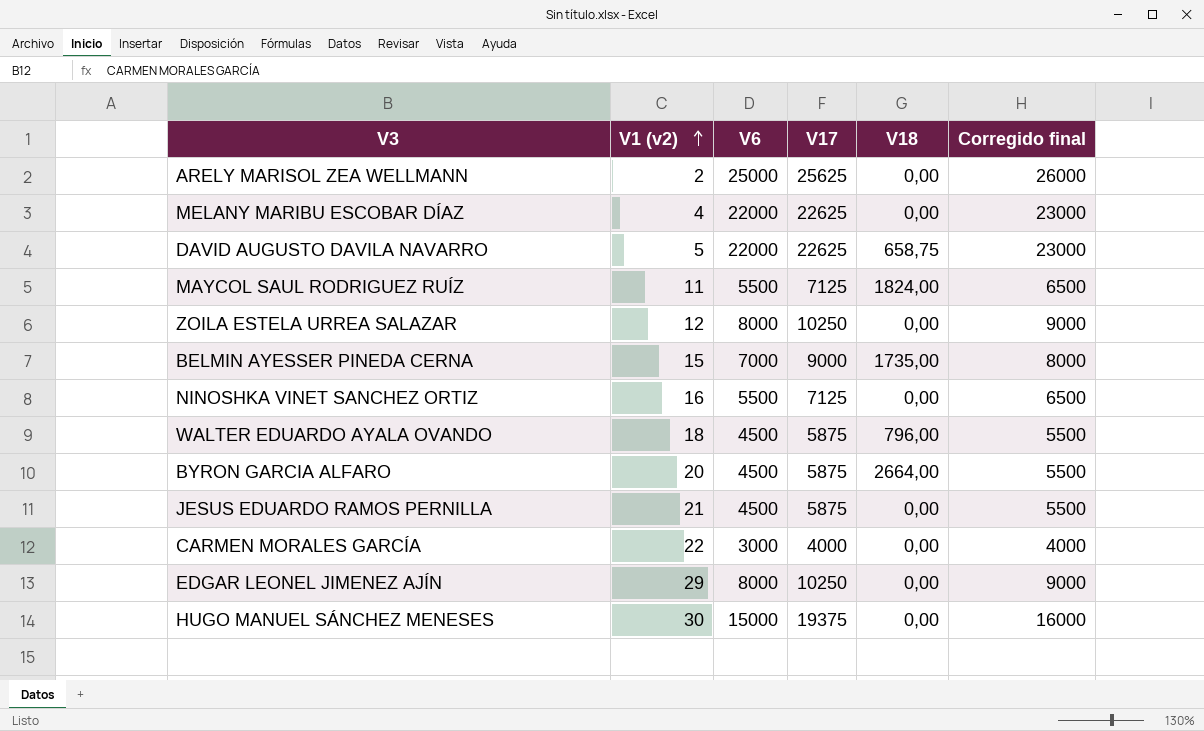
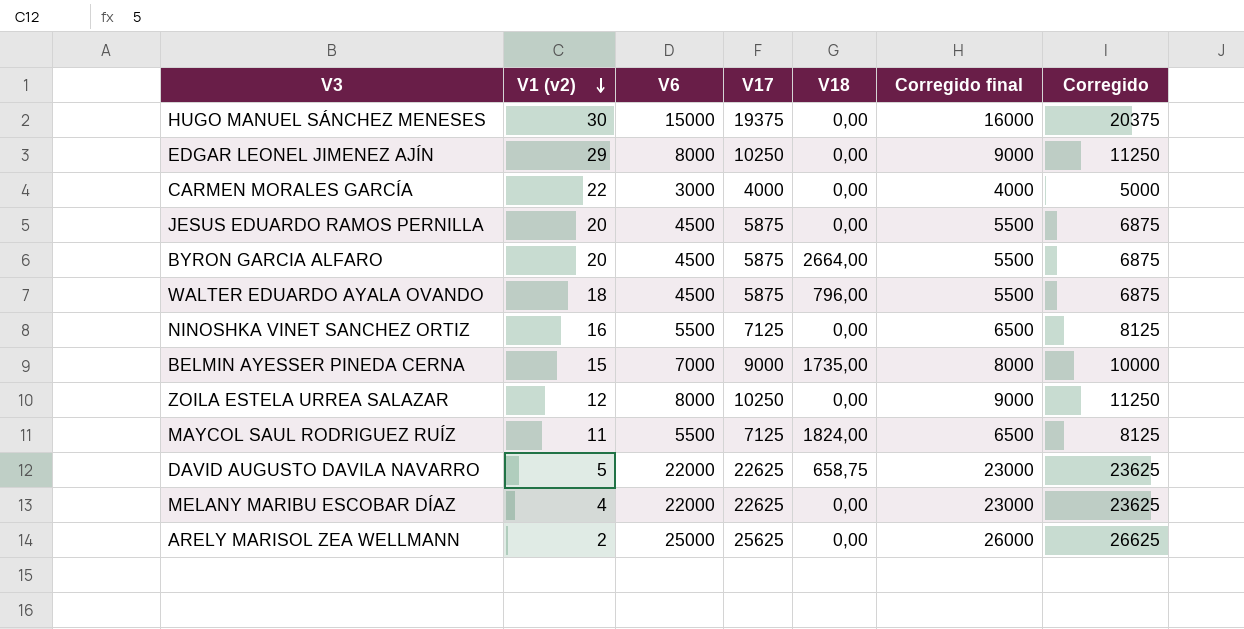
row order: V1 (v2) ascending -> V1 (v2) descending
column Corregido | formula: none -> [V17] + 1000
JESUS EDUARDO RAMOS PERNILLA | V1 (v2): 21 -> 20

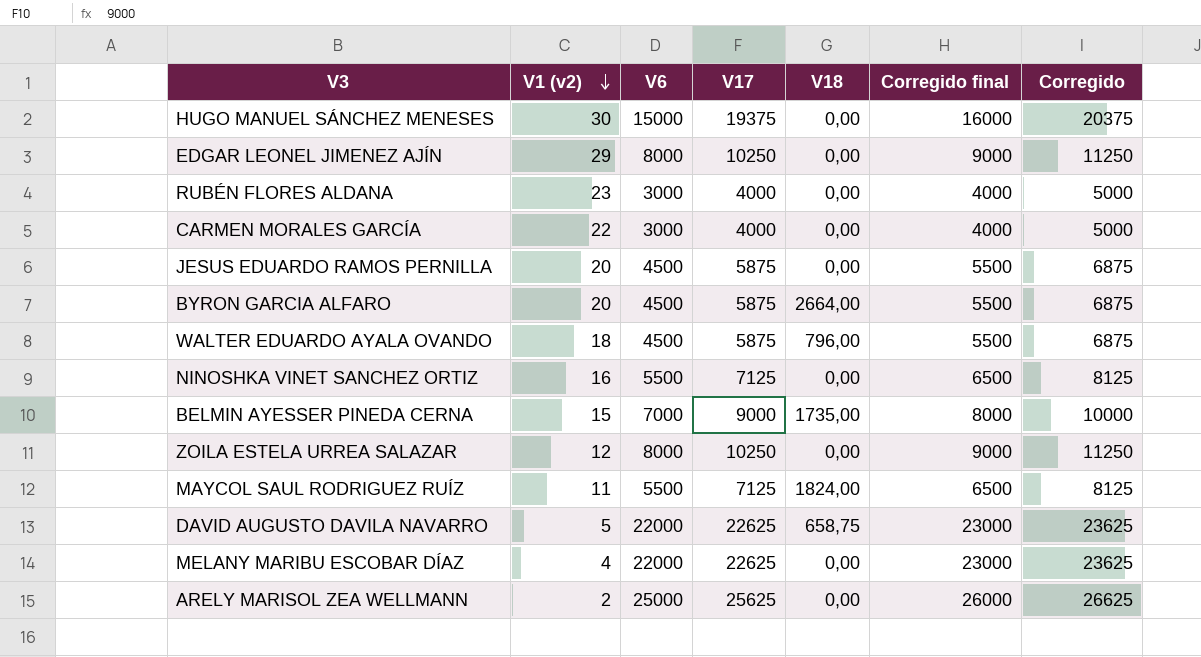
row RUBÉN FLORES ALDANA: none -> 23 | 3000 | 4000 | 0,00 | 4000 | 5000

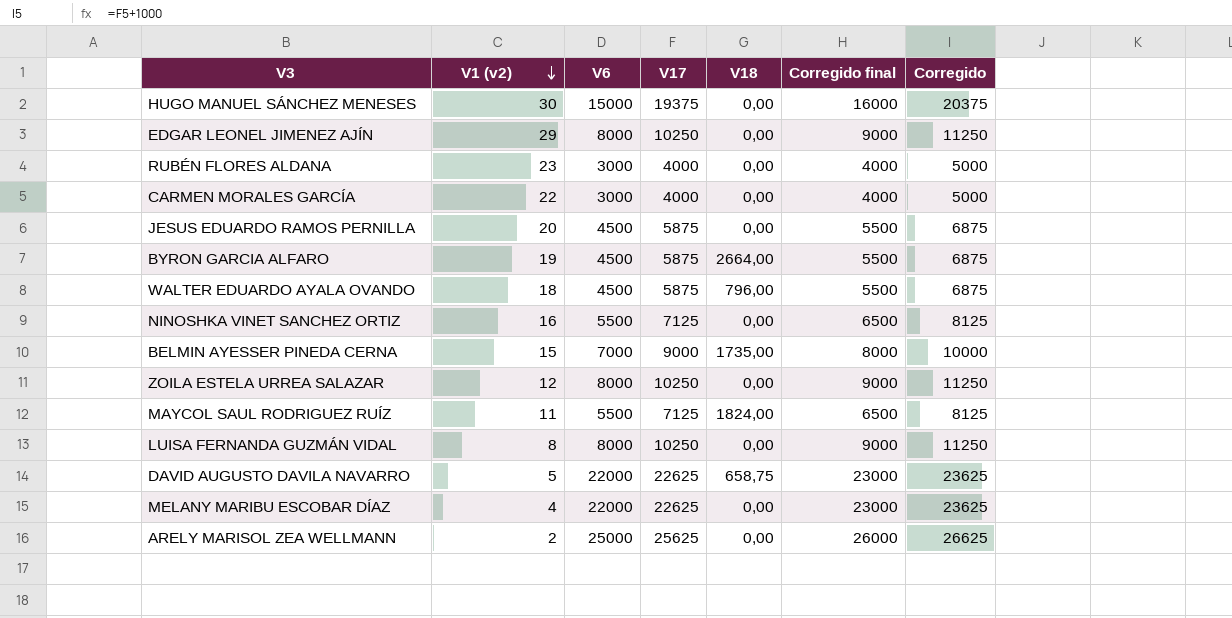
BYRON GARCIA ALFARO | V1 (v2): 20 -> 19
row LUISA FERNANDA GUZMÁN VIDAL: none -> 8 | 8000 | 10250 | 0,00 | 9000 | 11250

